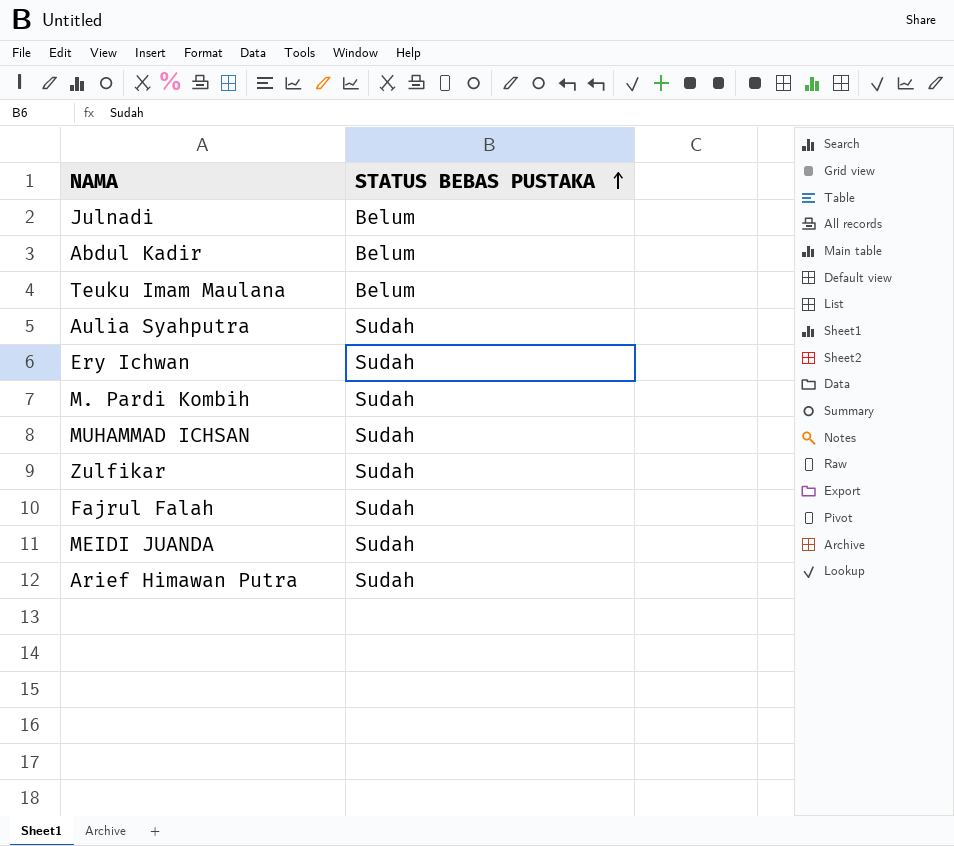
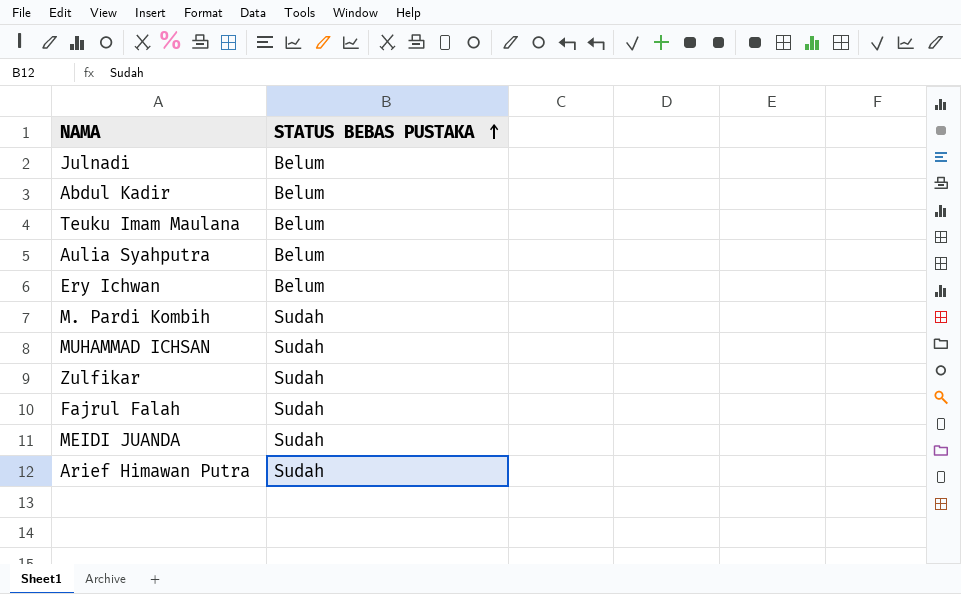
Aulia Syahputra | STATUS BEBAS PUSTAKA: Sudah -> Belum
Ery Ichwan | STATUS BEBAS PUSTAKA: Sudah -> Belum

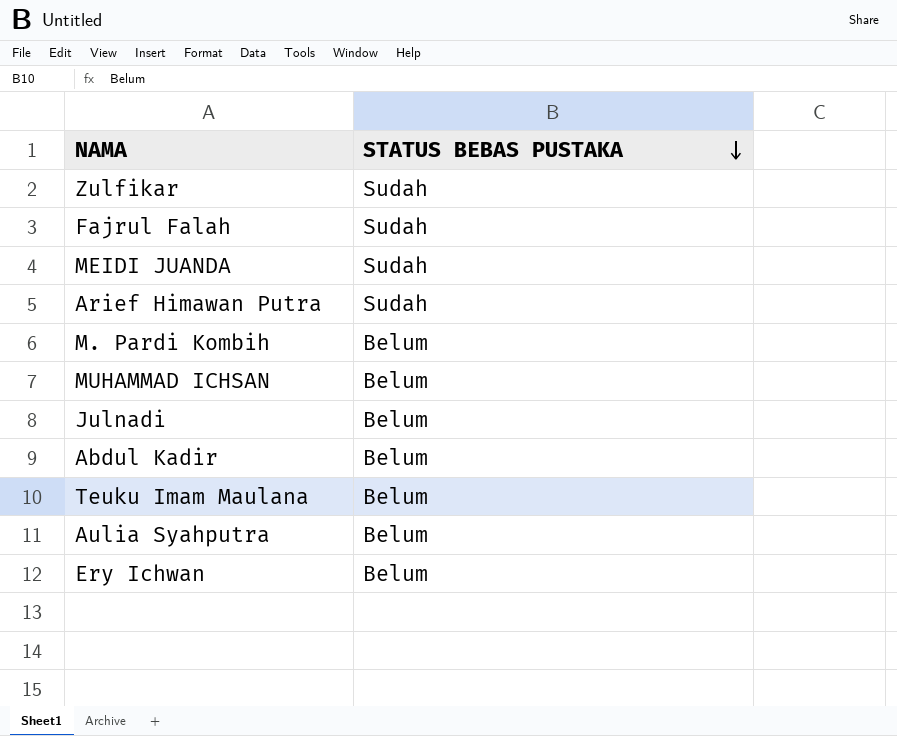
row order: STATUS BEBAS PUSTAKA ascending -> STATUS BEBAS PUSTAKA descending
M. Pardi Kombih | STATUS BEBAS PUSTAKA: Sudah -> Belum
MUHAMMAD ICHSAN | STATUS BEBAS PUSTAKA: Sudah -> Belum

